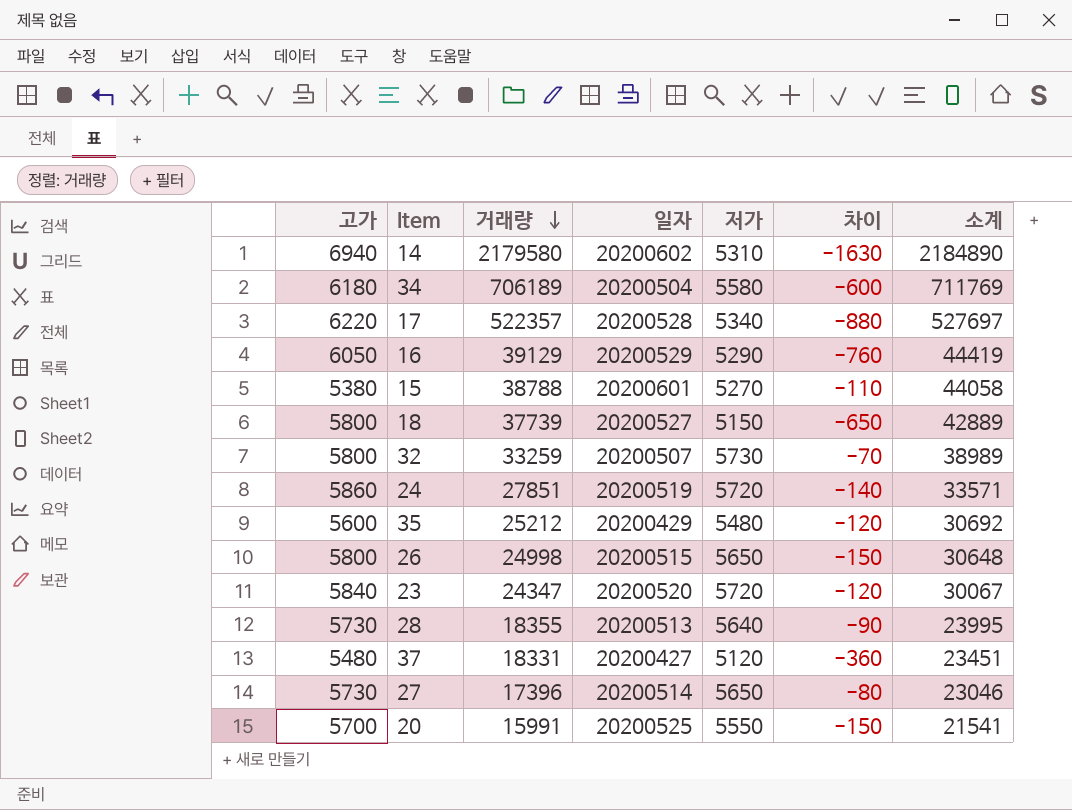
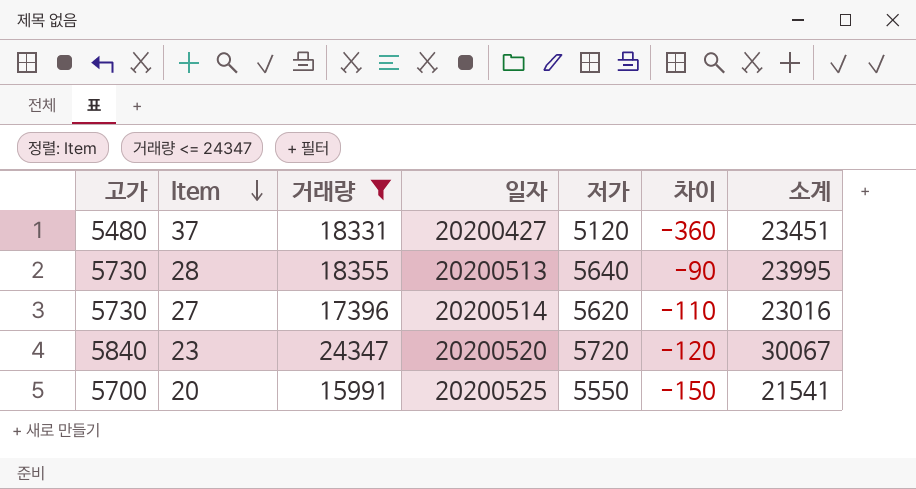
filter: none -> 거래량 <= 24347
row order: 거래량 descending -> Item descending
27 | 저가: 5650 -> 5620
27 | 차이: -80 -> -110
27 | 소계: 23046 -> 23016

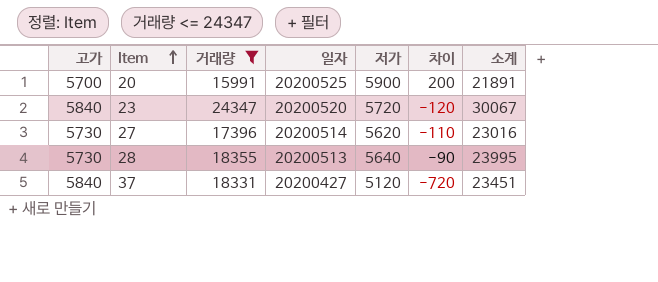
row order: Item descending -> Item ascending
20 | 저가: 5550 -> 5900
20 | 차이: -150 -> 200
20 | 소계: 21541 -> 21891
37 | 고가: 5480 -> 5840
37 | 차이: -360 -> -720

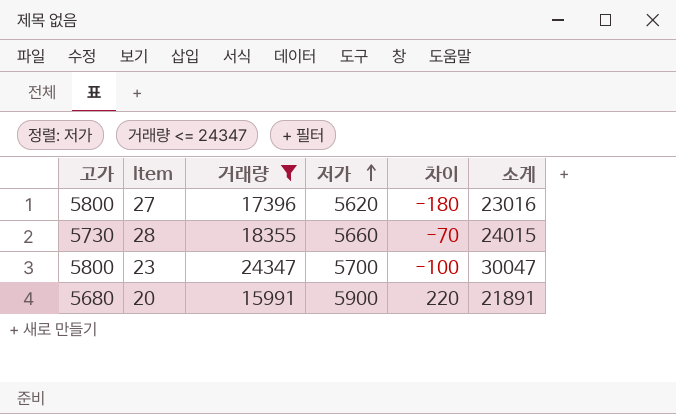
row order: Item ascending -> 저가 ascending
column 일자 | position: 4 -> none
row 37: 5840 | 18331 | 20200427 | 5120 | -720 | 23451 -> none
27 | 고가: 5730 -> 5800
27 | 차이: -110 -> -180
28 | 저가: 5640 -> 5660
28 | 차이: -90 -> -70
28 | 소계: 23995 -> 24015
23 | 고가: 5840 -> 5800
23 | 저가: 5720 -> 5700
23 | 차이: -120 -> -100
23 | 소계: 30067 -> 30047
20 | 고가: 5700 -> 5680
20 | 차이: 200 -> 220

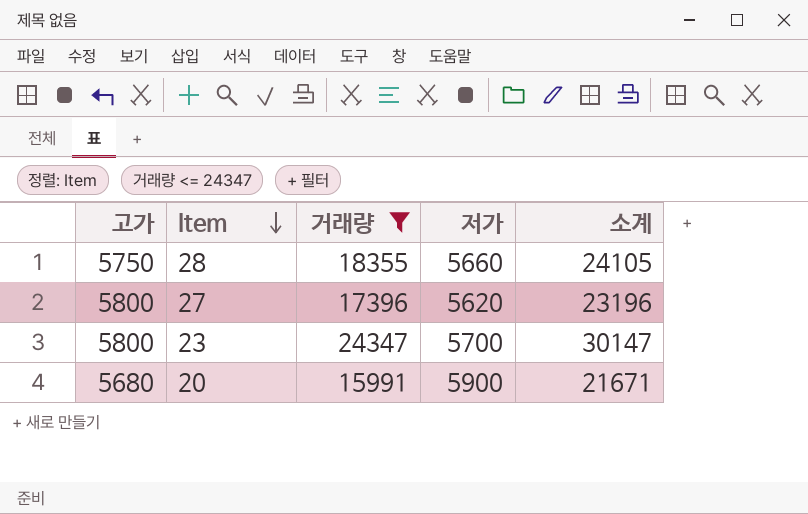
row order: 저가 ascending -> Item descending
column 차이 | formula: [저가] - [고가] -> none
column 소계 | formula: [거래량] + [저가] -> [고가] + [거래량]
28 | 고가: 5730 -> 5750

